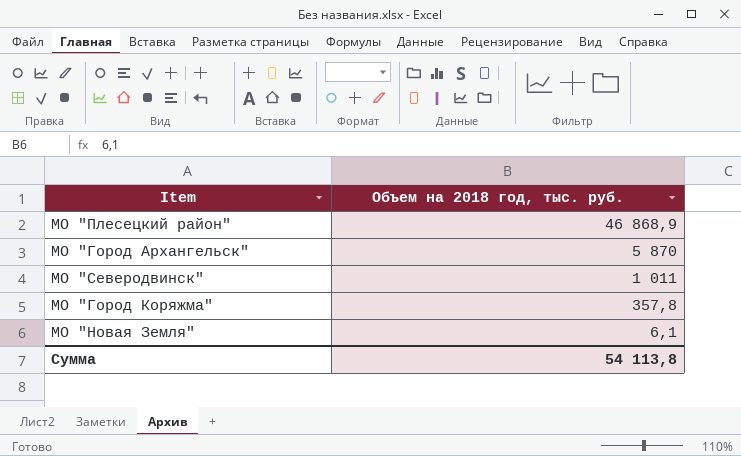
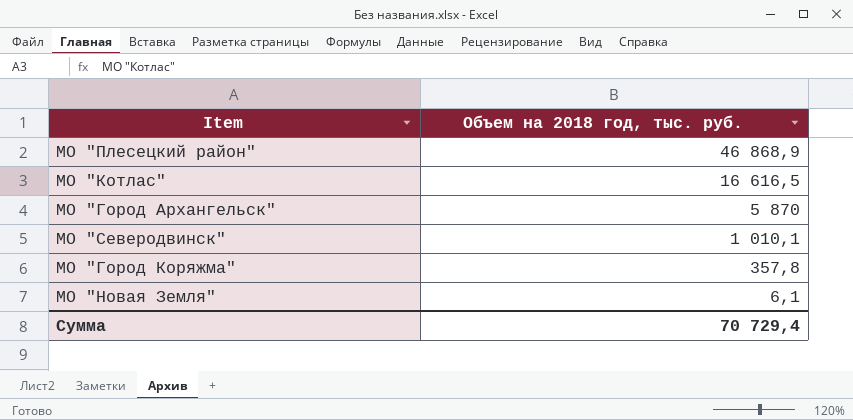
row МО "Котлас": none -> 16 616,5
МО "Северодвинск" | Объем на 2018 год, тыс. руб.: 1 011 -> 1 010,1
Сумма | Объем на 2018 год, тыс. руб.: 54 113,8 -> 70 729,4

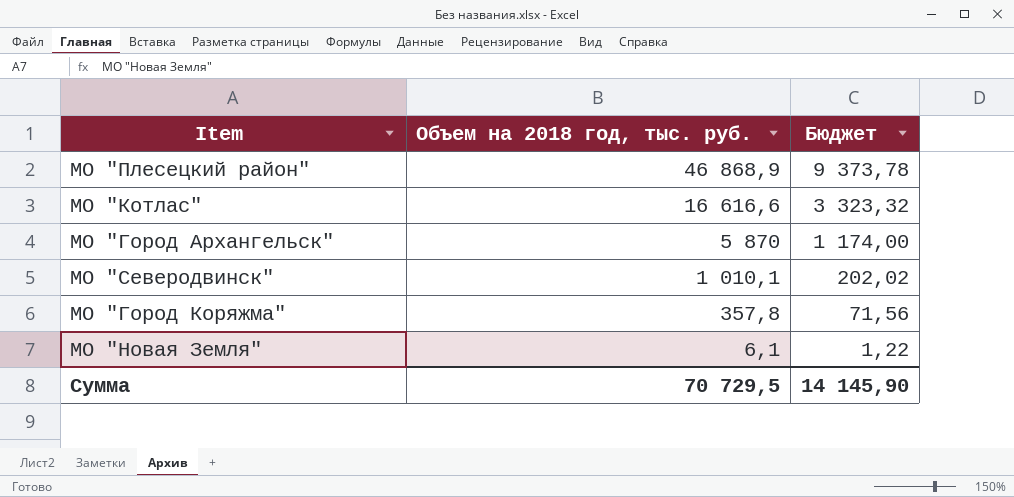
column Бюджет | formula: none -> [Объем на 2018 год, тыс. руб.] * 0,2
МО "Котлас" | Объем на 2018 год, тыс. руб.: 16 616,5 -> 16 616,6
Сумма | Объем на 2018 год, тыс. руб.: 70 729,4 -> 70 729,5

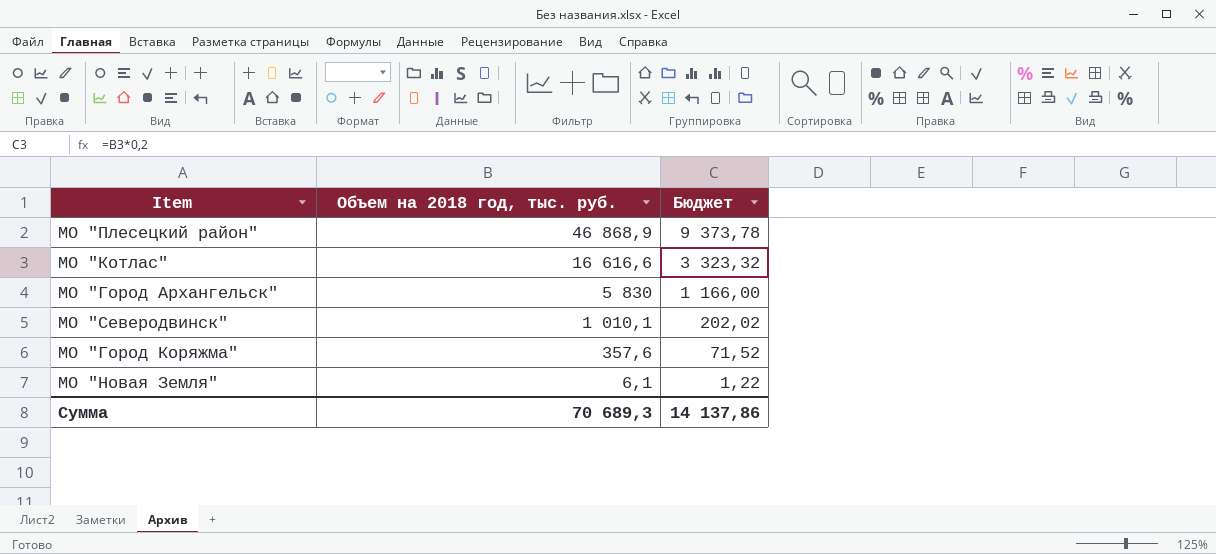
МО "Город Архангельск" | Объем на 2018 год, тыс. руб.: 5 870 -> 5 830
МО "Город Архангельск" | Бюджет: 1 174,00 -> 1 166,00
МО "Город Коряжма" | Объем на 2018 год, тыс. руб.: 357,8 -> 357,6
МО "Город Коряжма" | Бюджет: 71,56 -> 71,52
Сумма | Объем на 2018 год, тыс. руб.: 70 729,5 -> 70 689,3
Сумма | Бюджет: 14 145,90 -> 14 137,86

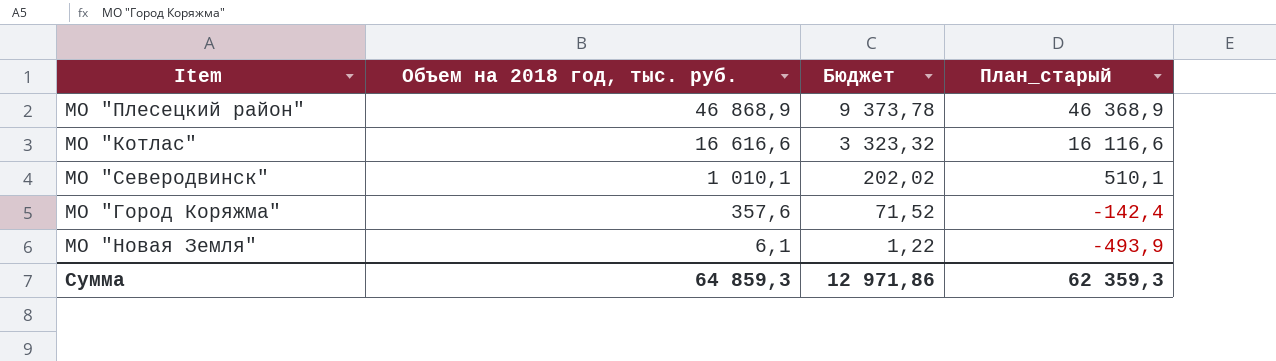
column План_старый | formula: none -> [Объем на 2018 год, тыс. руб.] - 500
row МО "Город Архангельск": 5 830 | 1 166,00 -> none
Сумма | Объем на 2018 год, тыс. руб.: 70 689,3 -> 64 859,3
Сумма | Бюджет: 14 137,86 -> 12 971,86

